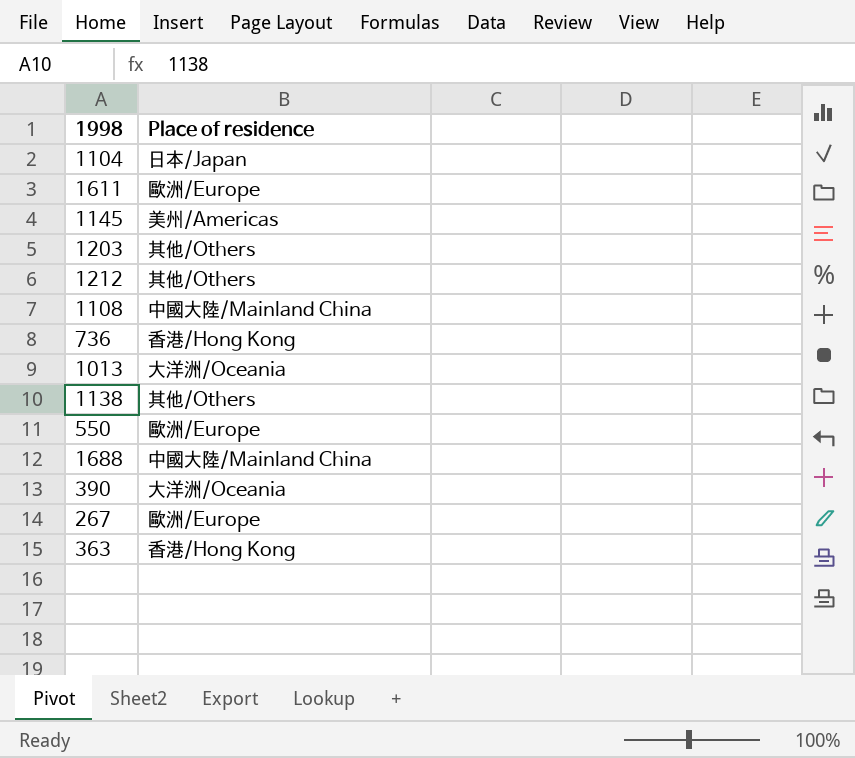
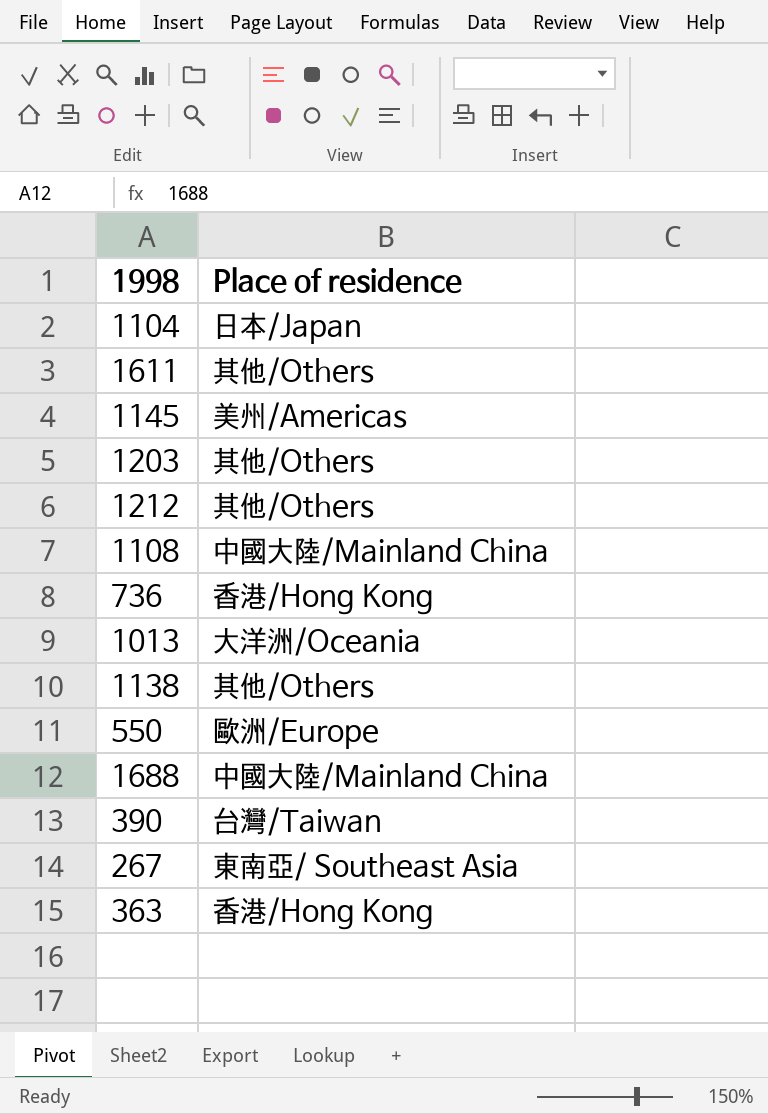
1611 | Place of residence: 歐洲/Europe -> 其他/Others
390 | Place of residence: 大洋洲/Oceania -> 台灣/Taiwan
267 | Place of residence: 歐洲/Europe -> 東南亞/ Southeast Asia

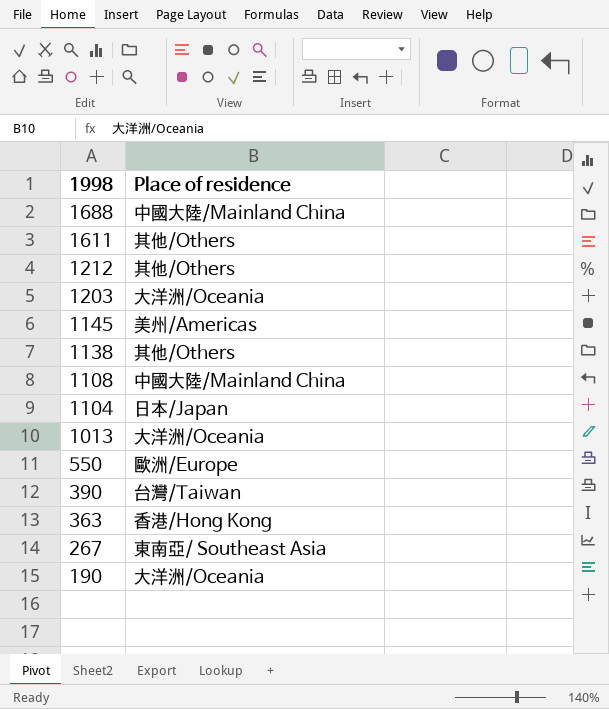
row order: none -> 1998 descending
row 736: 香港/Hong Kong -> none
1203 | Place of residence: 其他/Others -> 大洋洲/Oceania
row 190: none -> 大洋洲/Oceania

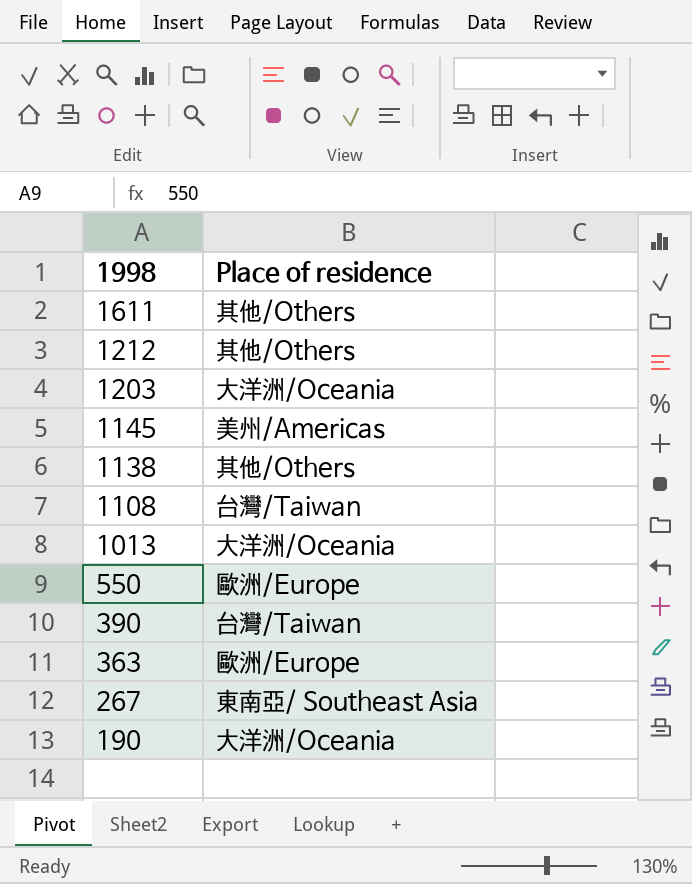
row 1688: 中國大陸/Mainland China -> none
row 1104: 日本/Japan -> none
1108 | Place of residence: 中國大陸/Mainland China -> 台灣/Taiwan
363 | Place of residence: 香港/Hong Kong -> 歐洲/Europe

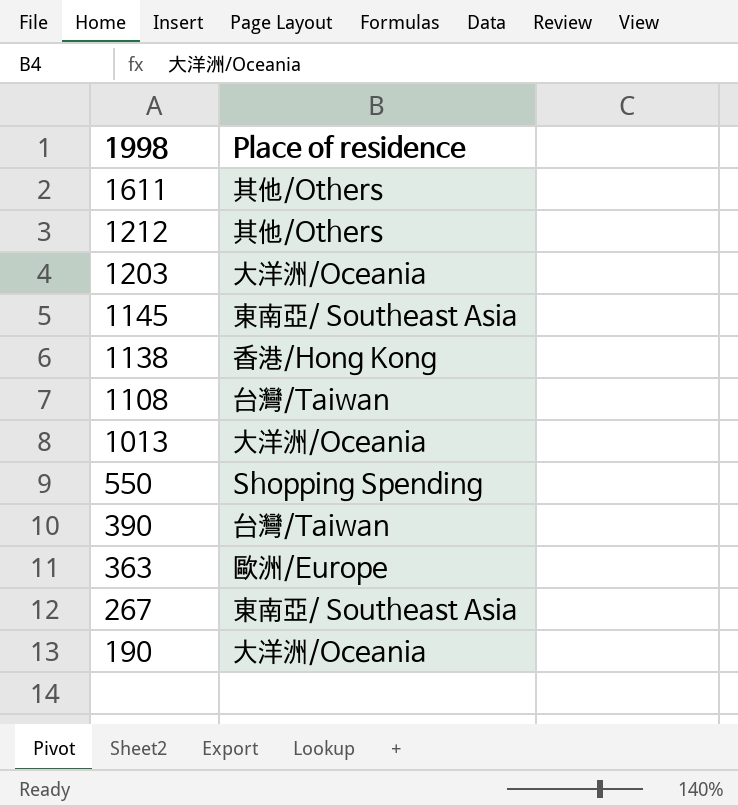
1145 | Place of residence: 美州/Americas -> 東南亞/ Southeast Asia
1138 | Place of residence: 其他/Others -> 香港/Hong Kong
550 | Place of residence: 歐洲/Europe -> Shopping Spending

